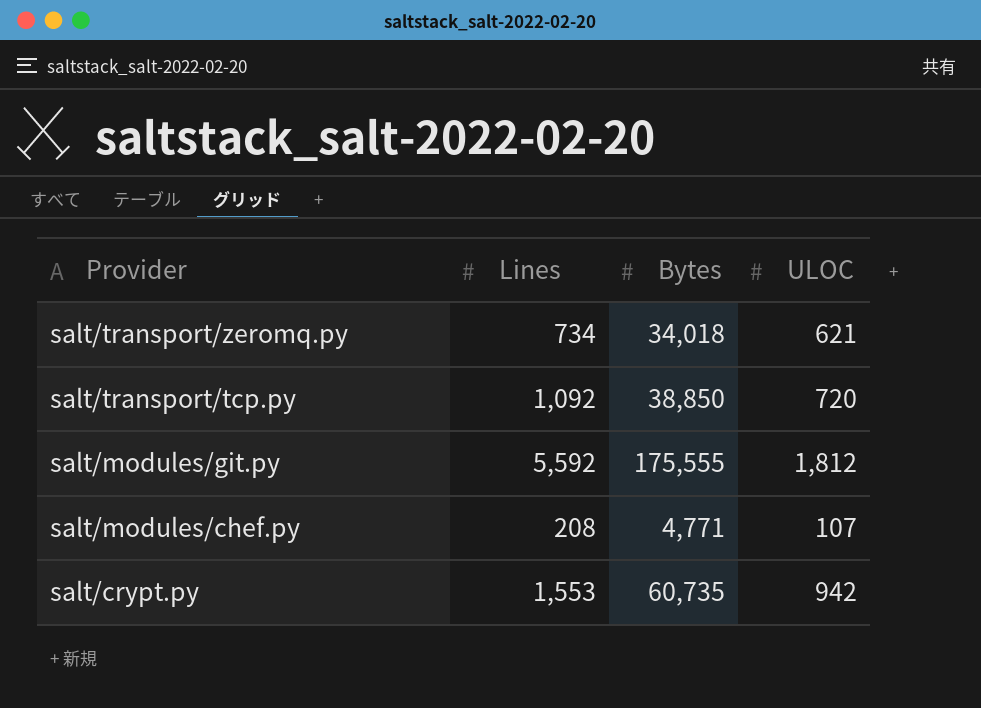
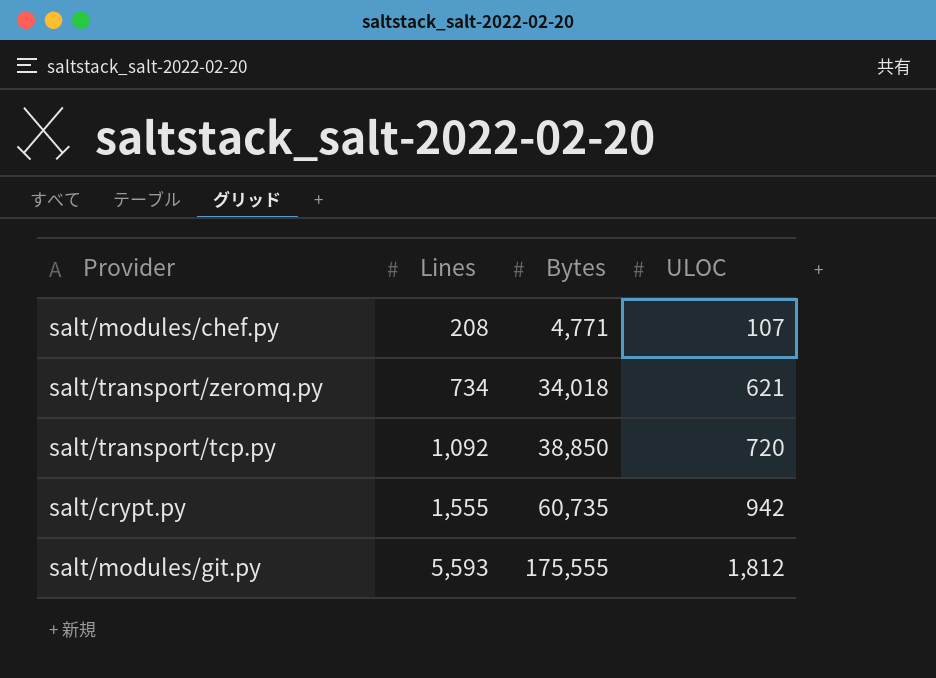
row order: Provider descending -> Lines ascending
salt/crypt.py | Lines: 1,553 -> 1,555
salt/modules/git.py | Lines: 5,592 -> 5,593

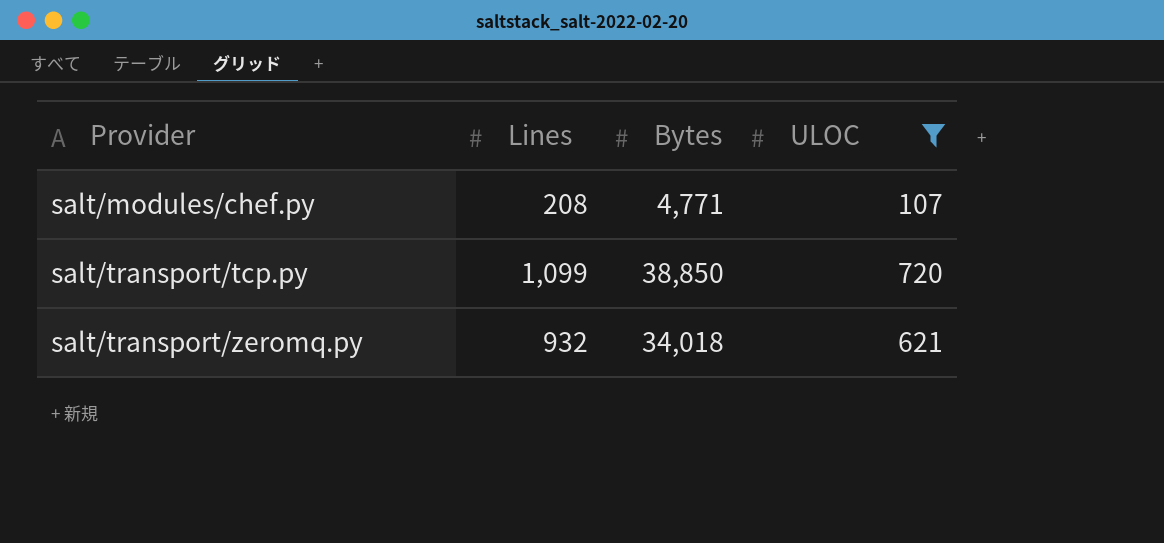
filter: none -> ULOC <= 720
row order: Lines ascending -> Provider ascending
salt/transport/tcp.py | Lines: 1,092 -> 1,099
salt/transport/zeromq.py | Lines: 734 -> 932

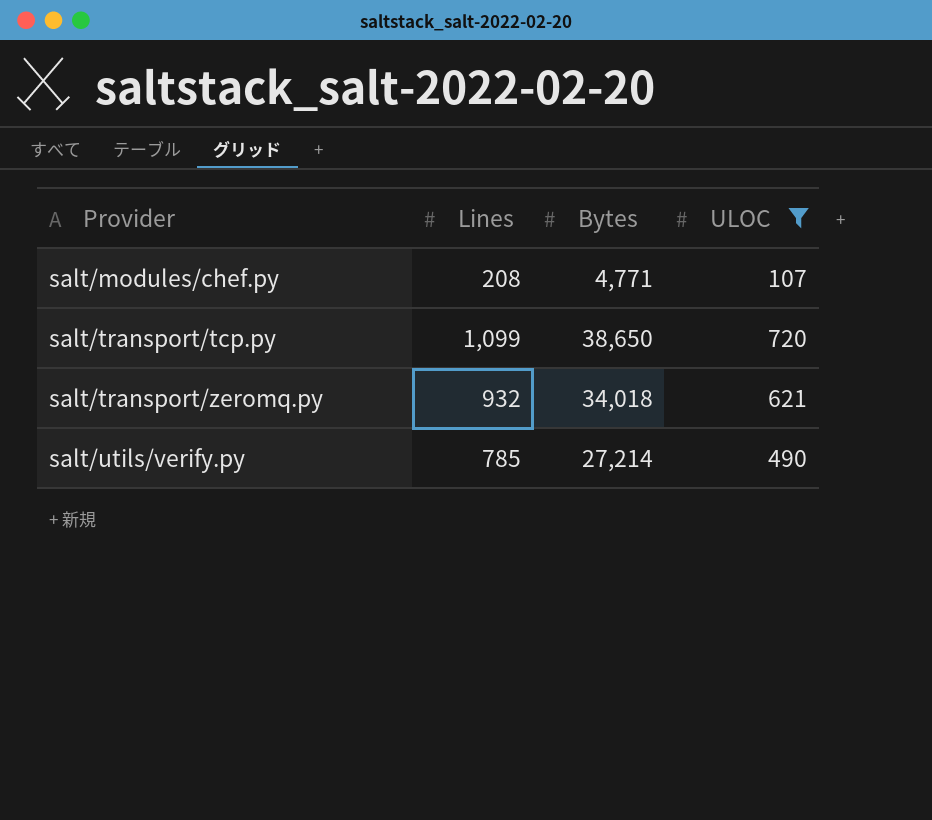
salt/transport/tcp.py | Bytes: 38,850 -> 38,650
row salt/utils/verify.py: none -> 785 | 27,214 | 490

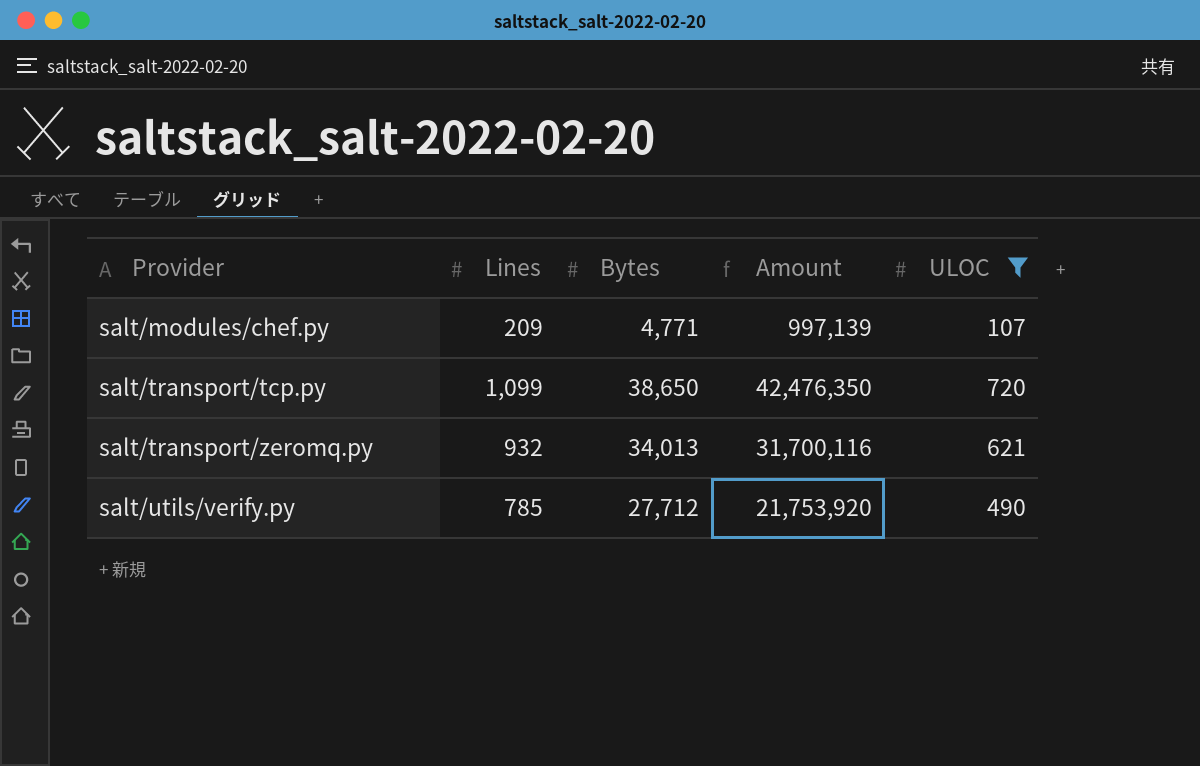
column Amount | formula: none -> [Lines] * [Bytes]
salt/modules/chef.py | Lines: 208 -> 209
salt/transport/zeromq.py | Bytes: 34,018 -> 34,013
salt/utils/verify.py | Bytes: 27,214 -> 27,712

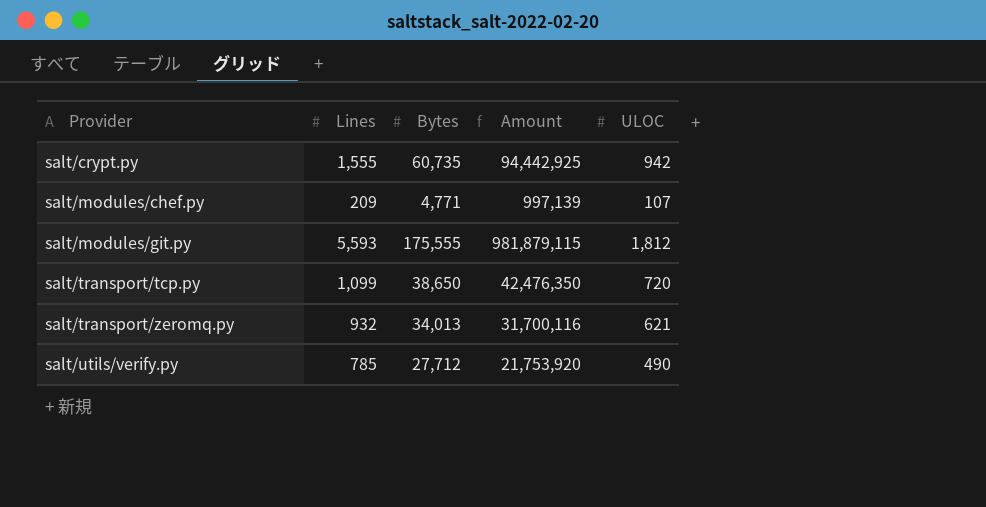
filter: ULOC <= 720 -> none

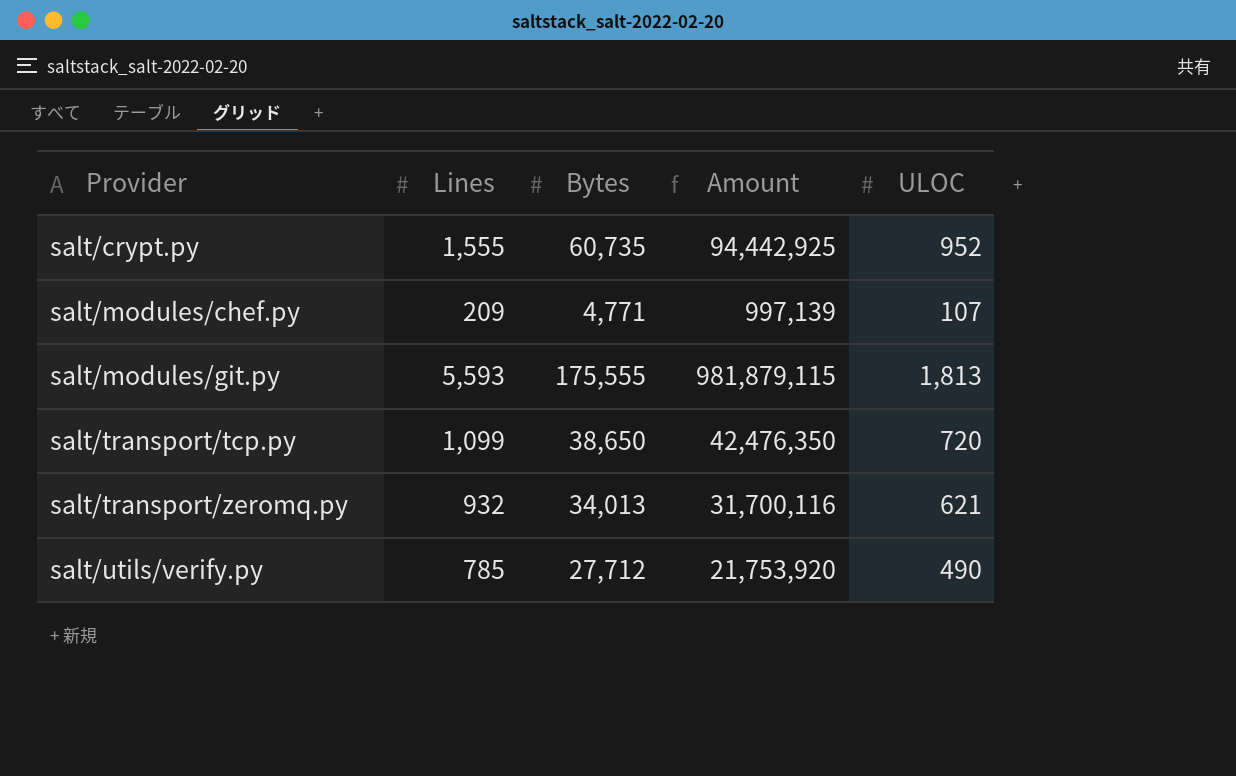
salt/crypt.py | ULOC: 942 -> 952
salt/modules/git.py | ULOC: 1,812 -> 1,813

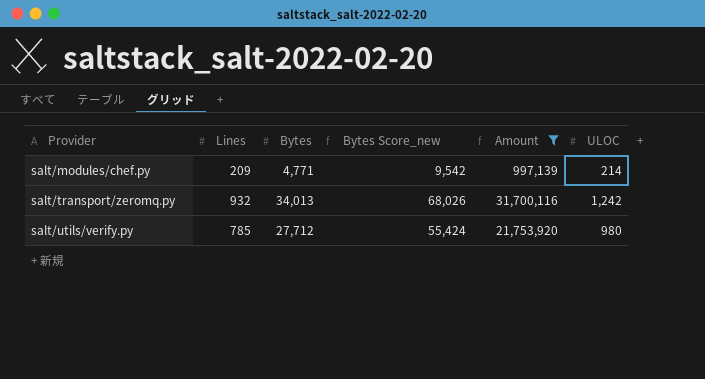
filter: none -> Amount <= 31,700,116
column Bytes Score_new | formula: none -> [Bytes] * 2
salt/modules/chef.py | ULOC: 107 -> 214
salt/transport/zeromq.py | ULOC: 621 -> 1,242
salt/utils/verify.py | ULOC: 490 -> 980

